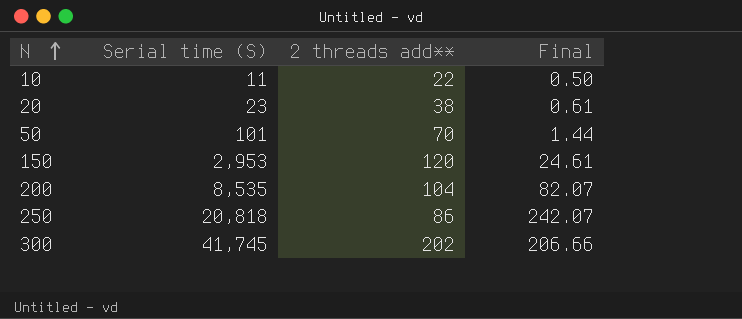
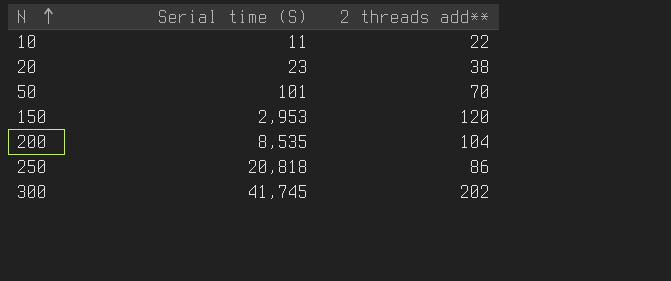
column Final | formula: [Serial time (S)] / [2 threads add**] -> none

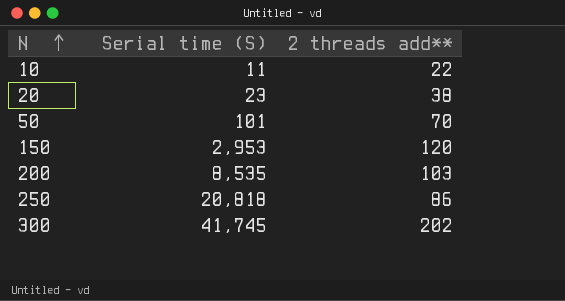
200 | 2 threads add**: 104 -> 103

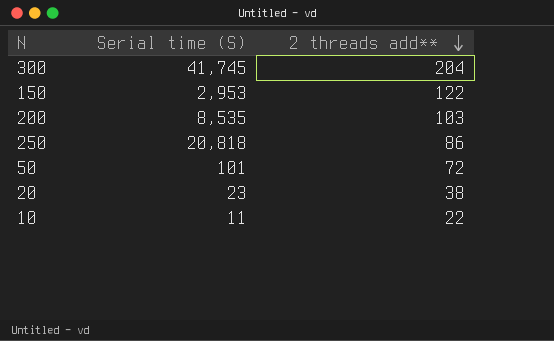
row order: N ascending -> 2 threads add** descending
300 | 2 threads add**: 202 -> 204
150 | 2 threads add**: 120 -> 122
50 | 2 threads add**: 70 -> 72

